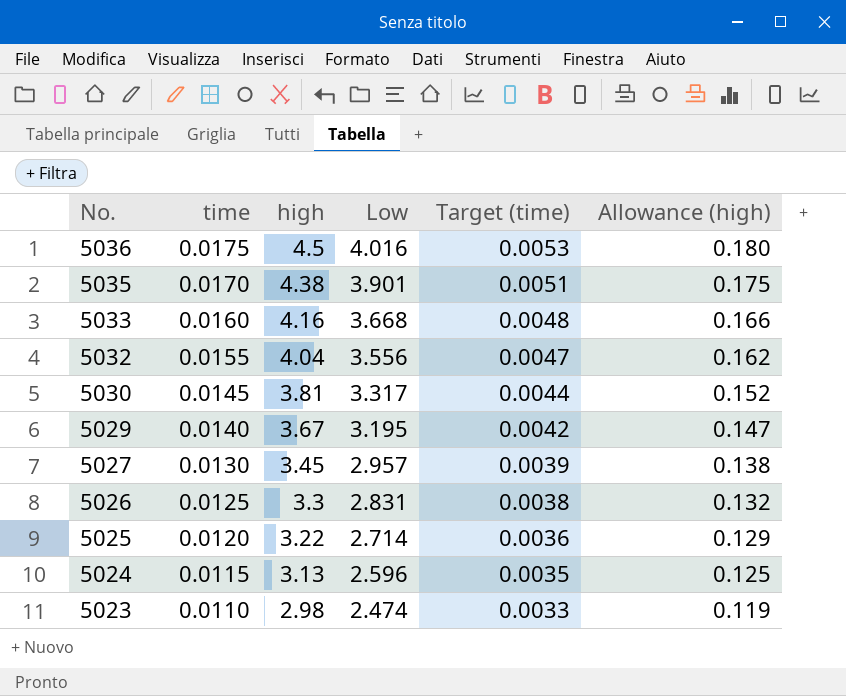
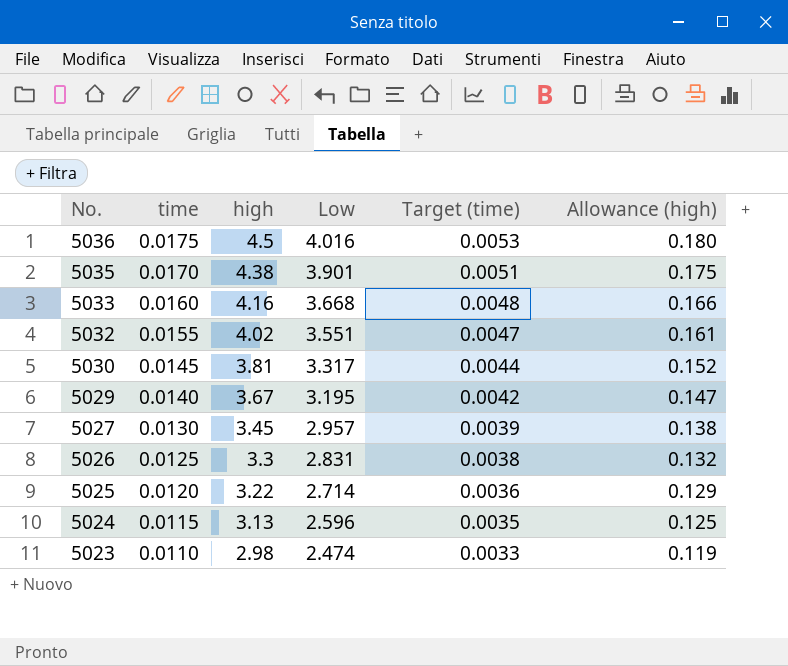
5032 | high: 4.04 -> 4.02
5032 | Low: 3.556 -> 3.551
5032 | Allowance (high): 0.162 -> 0.161

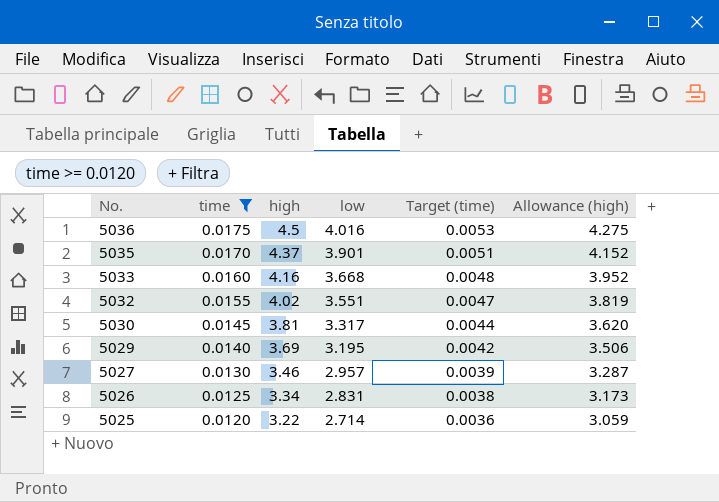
filter: none -> time >= 0.0120
column name: Low -> low
column Allowance (high) | formula: [high] * 0.04 -> [high] * 0.95
5035 | high: 4.38 -> 4.37
5029 | high: 3.67 -> 3.69
5027 | high: 3.45 -> 3.46
5026 | high: 3.3 -> 3.34

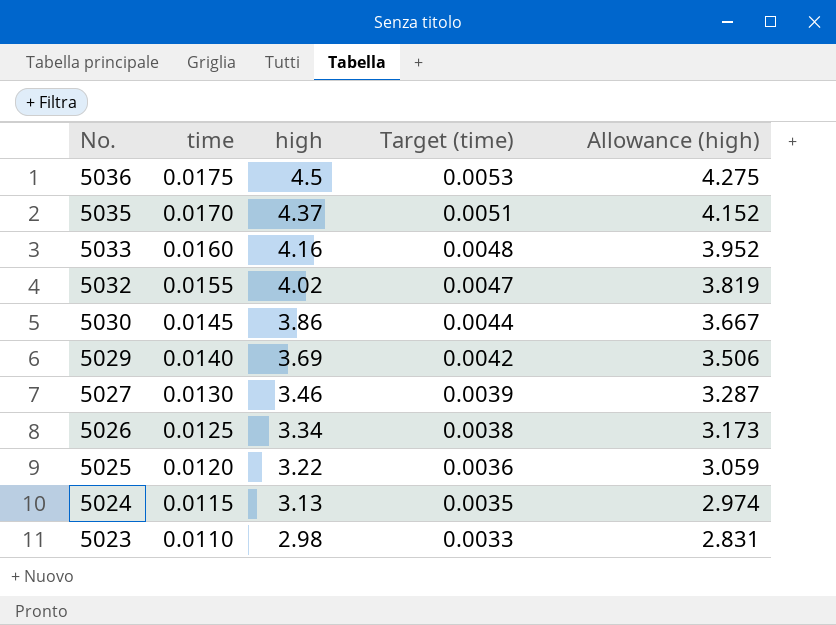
filter: time >= 0.0120 -> none
column low | position: 4 -> none
5030 | high: 3.81 -> 3.86
5030 | Allowance (high): 3.620 -> 3.667

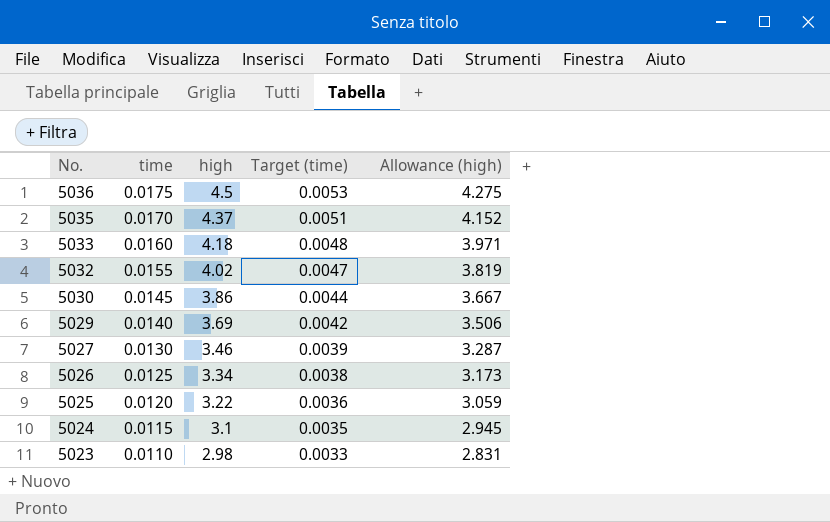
5033 | high: 4.16 -> 4.18
5033 | Allowance (high): 3.952 -> 3.971
5024 | high: 3.13 -> 3.1
5024 | Allowance (high): 2.974 -> 2.945

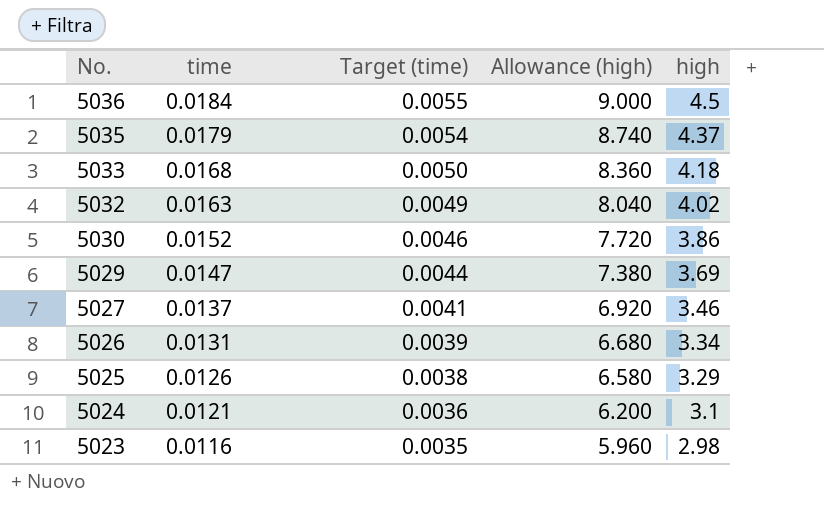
column Allowance (high) | formula: [high] * 0.95 -> [high] * 2
column high | position: 3 -> 5
5036 | time: 0.0175 -> 0.0184
5036 | Target (time): 0.0053 -> 0.0055
5035 | time: 0.0170 -> 0.0179
5035 | Target (time): 0.0051 -> 0.0054
5033 | time: 0.0160 -> 0.0168
5033 | Target (time): 0.0048 -> 0.0050
5032 | time: 0.0155 -> 0.0163
5032 | Target (time): 0.0047 -> 0.0049
5030 | time: 0.0145 -> 0.0152
5030 | Target (time): 0.0044 -> 0.0046
5029 | time: 0.0140 -> 0.0147
5029 | Target (time): 0.0042 -> 0.0044
5027 | time: 0.0130 -> 0.0137
5027 | Target (time): 0.0039 -> 0.0041
5026 | time: 0.0125 -> 0.0131
5026 | Target (time): 0.0038 -> 0.0039
5025 | time: 0.0120 -> 0.0126
5025 | Target (time): 0.0036 -> 0.0038
5025 | high: 3.22 -> 3.29
5024 | time: 0.0115 -> 0.0121
5024 | Target (time): 0.0035 -> 0.0036
5023 | time: 0.0110 -> 0.0116
5023 | Target (time): 0.0033 -> 0.0035

